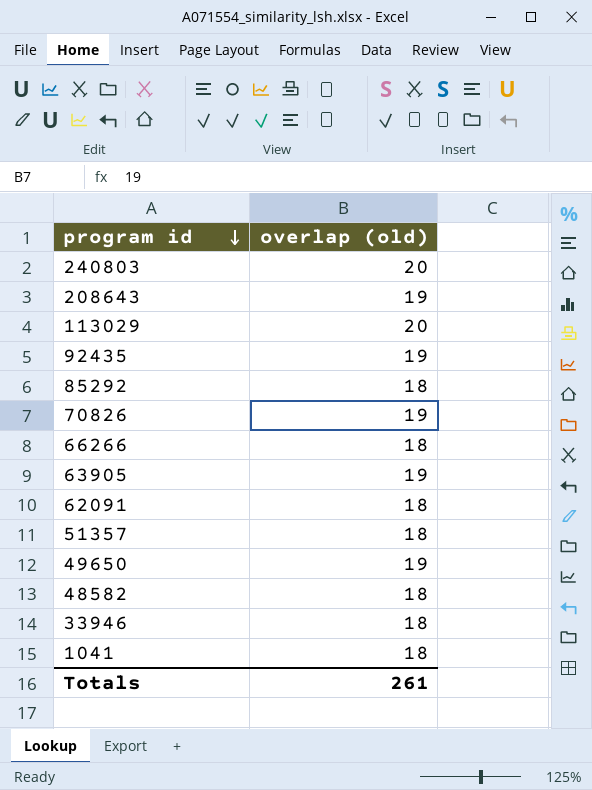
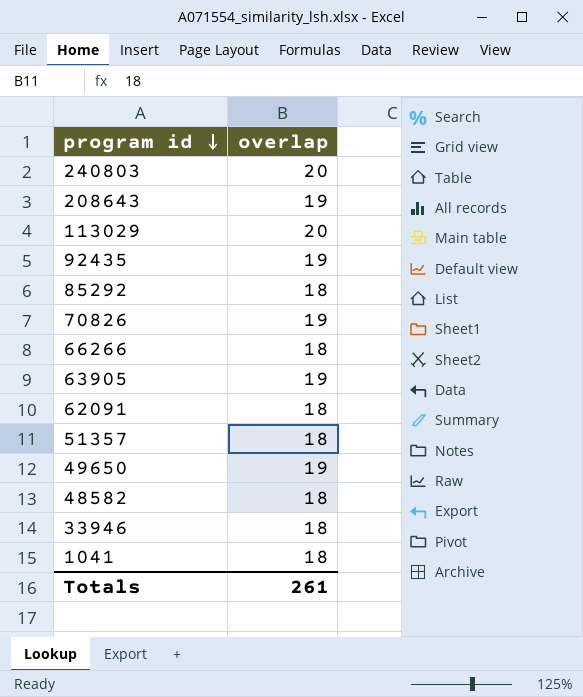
column name: overlap (old) -> overlap

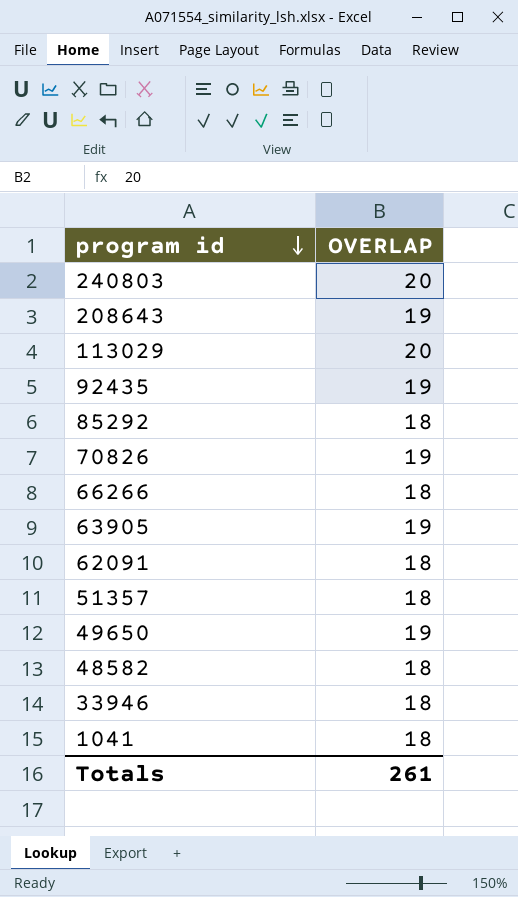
column name: overlap -> OVERLAP

